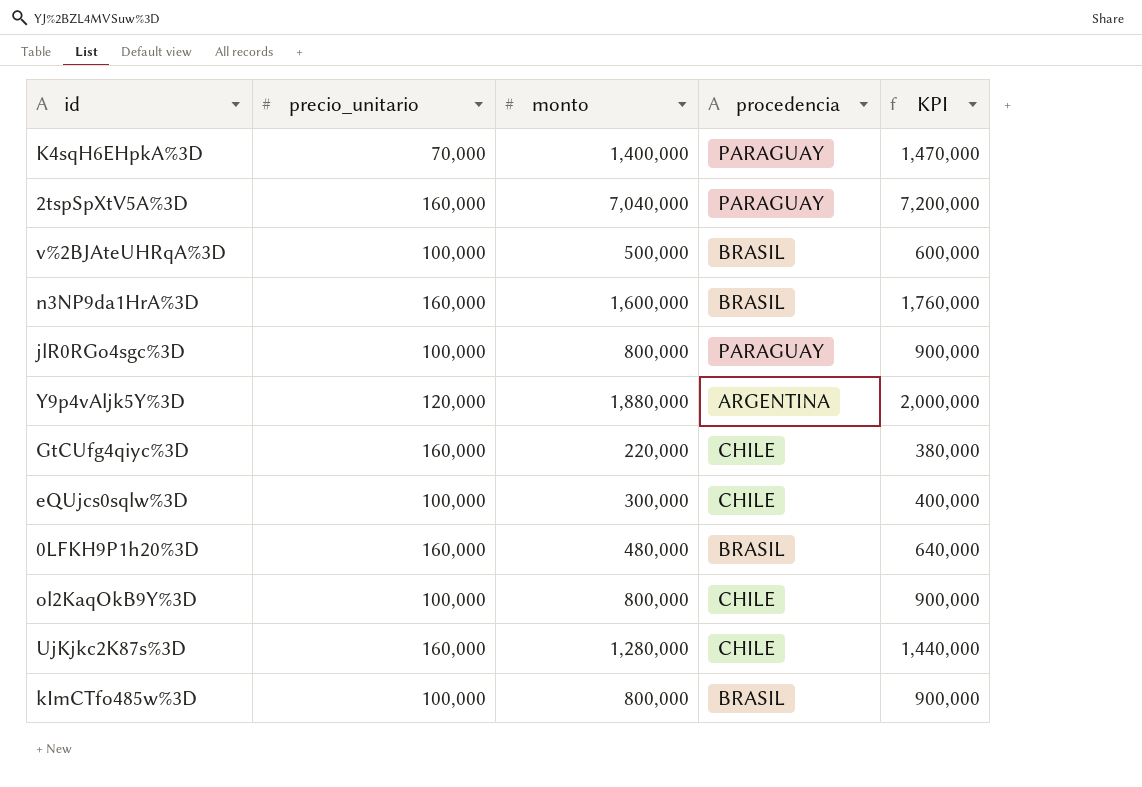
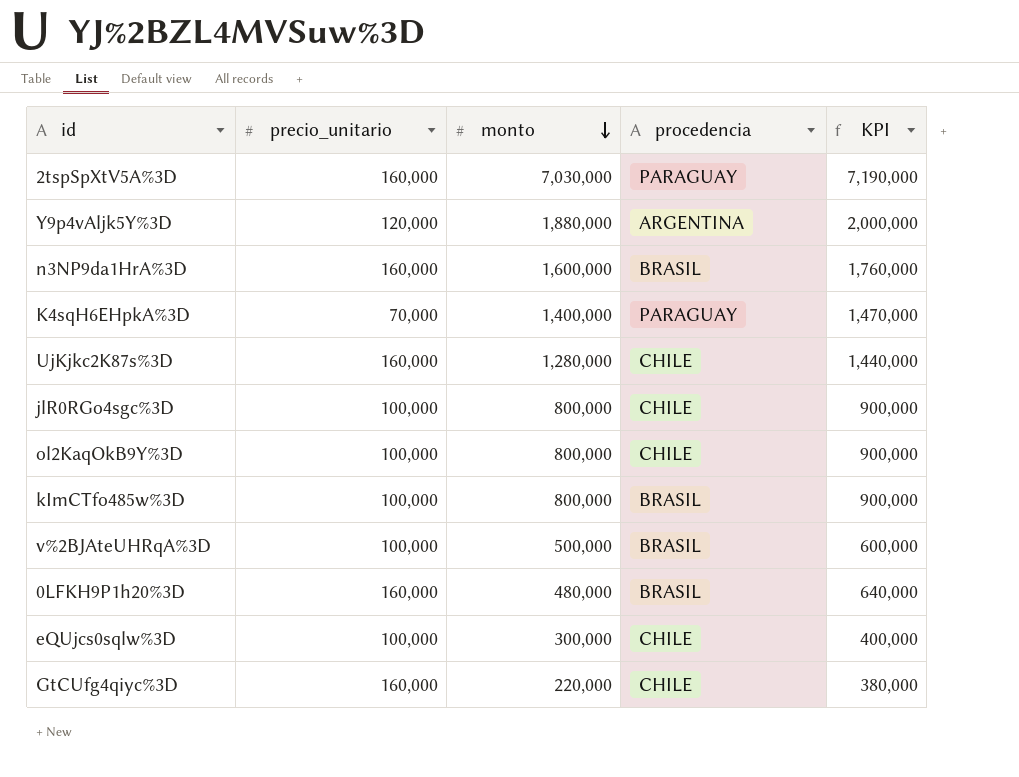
row order: none -> monto descending
2tspSpXtV5A%3D | monto: 7,040,000 -> 7,030,000
2tspSpXtV5A%3D | KPI: 7,200,000 -> 7,190,000
jlR0RGo4sgc%3D | procedencia: PARAGUAY -> CHILE

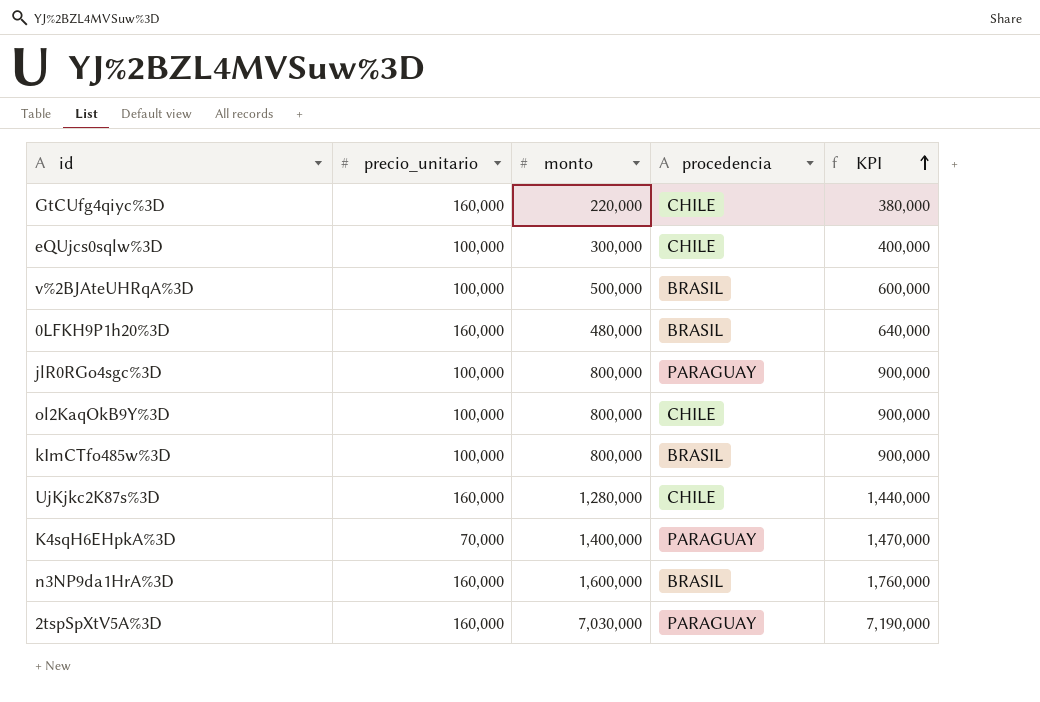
row order: monto descending -> KPI ascending
row Y9p4vAljk5Y%3D: 120,000 | 1,880,000 | ARGENTINA | 2,000,000 -> none
jlR0RGo4sgc%3D | procedencia: CHILE -> PARAGUAY

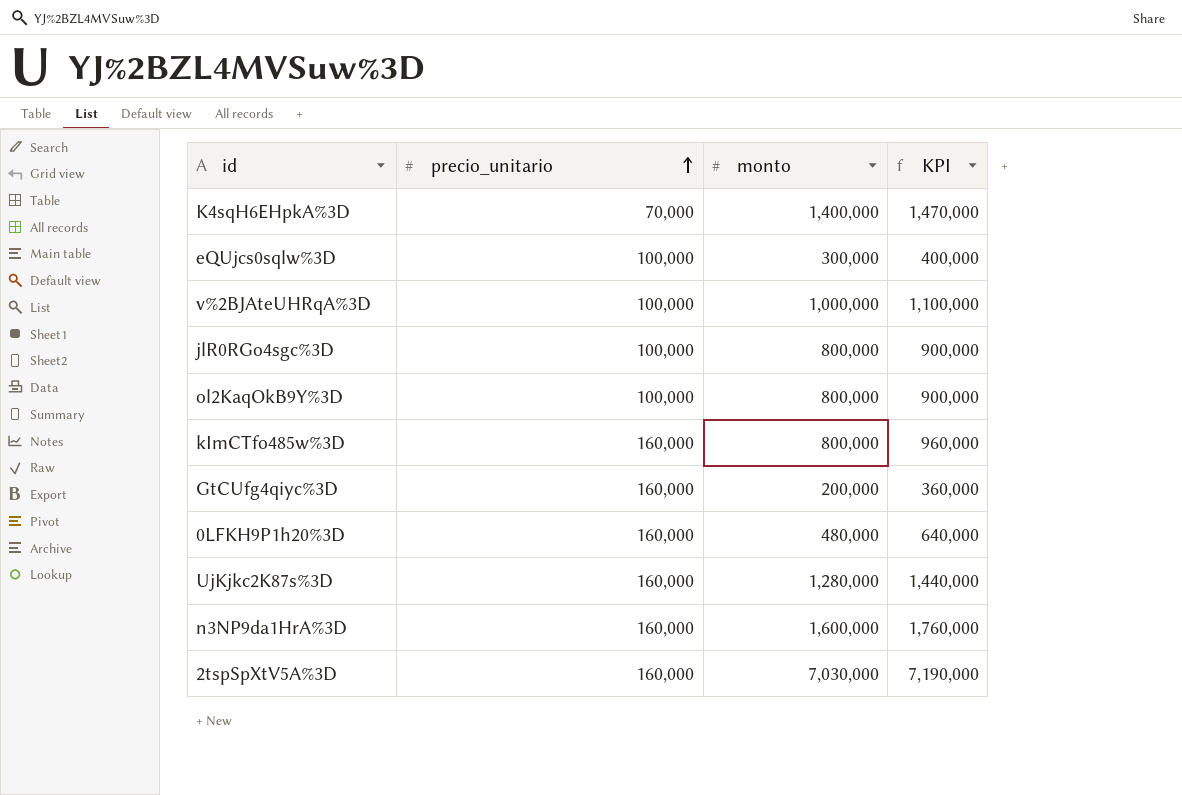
row order: KPI ascending -> precio_unitario ascending
column procedencia | position: 4 -> none
v%2BJAteUHRqA%3D | monto: 500,000 -> 1,000,000
v%2BJAteUHRqA%3D | KPI: 600,000 -> 1,100,000
kImCTfo485w%3D | precio_unitario: 100,000 -> 160,000
kImCTfo485w%3D | KPI: 900,000 -> 960,000
GtCUfg4qiyc%3D | monto: 220,000 -> 200,000
GtCUfg4qiyc%3D | KPI: 380,000 -> 360,000

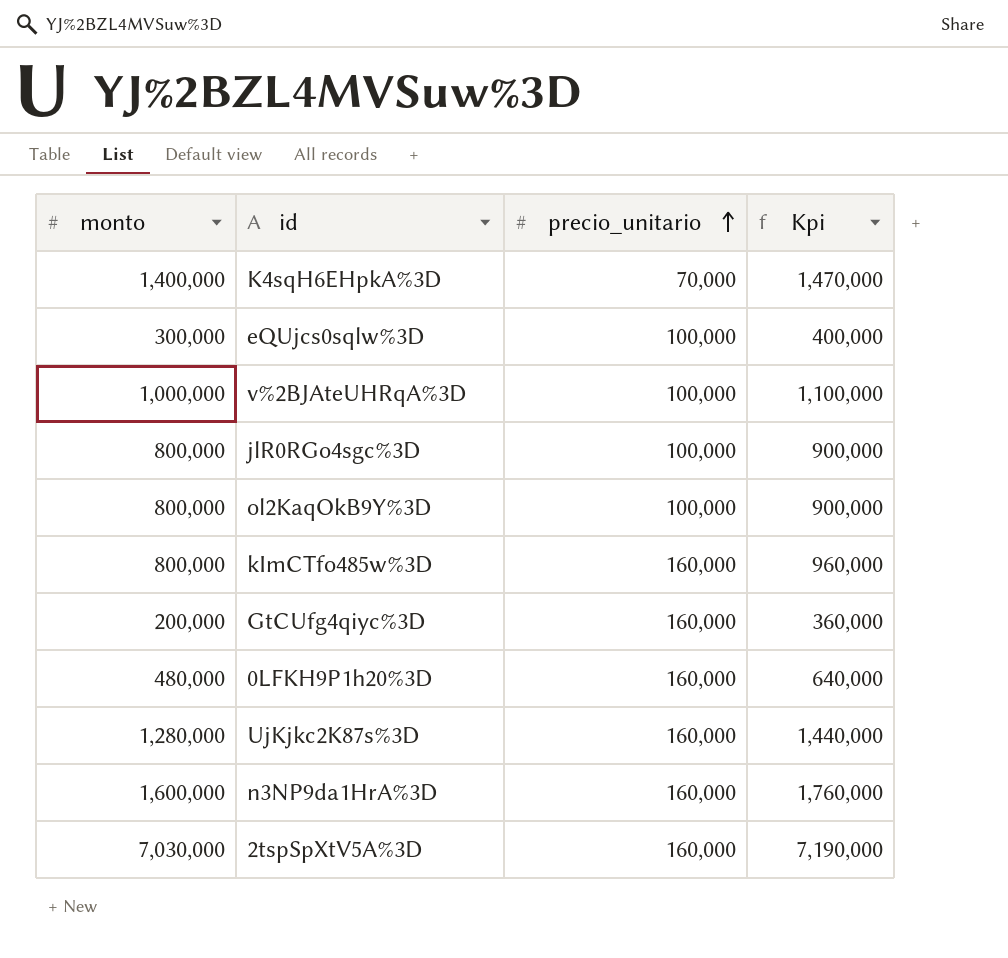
column monto | position: 3 -> 1
column name: KPI -> Kpi

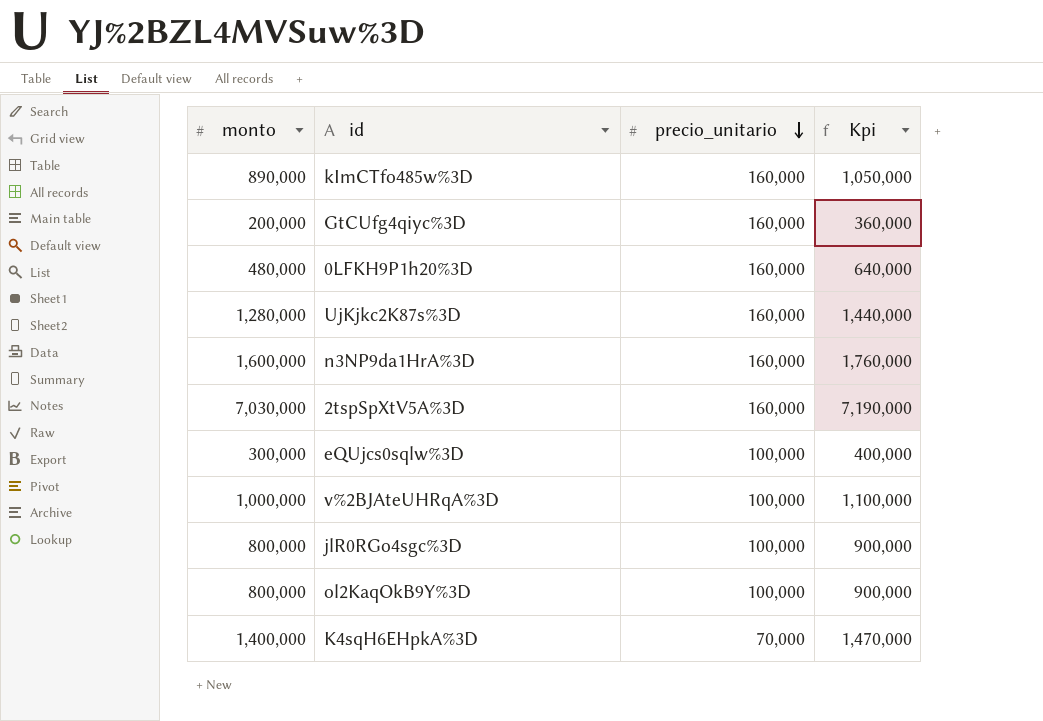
row order: precio_unitario ascending -> precio_unitario descending
kImCTfo485w%3D | monto: 800,000 -> 890,000
kImCTfo485w%3D | Kpi: 960,000 -> 1,050,000

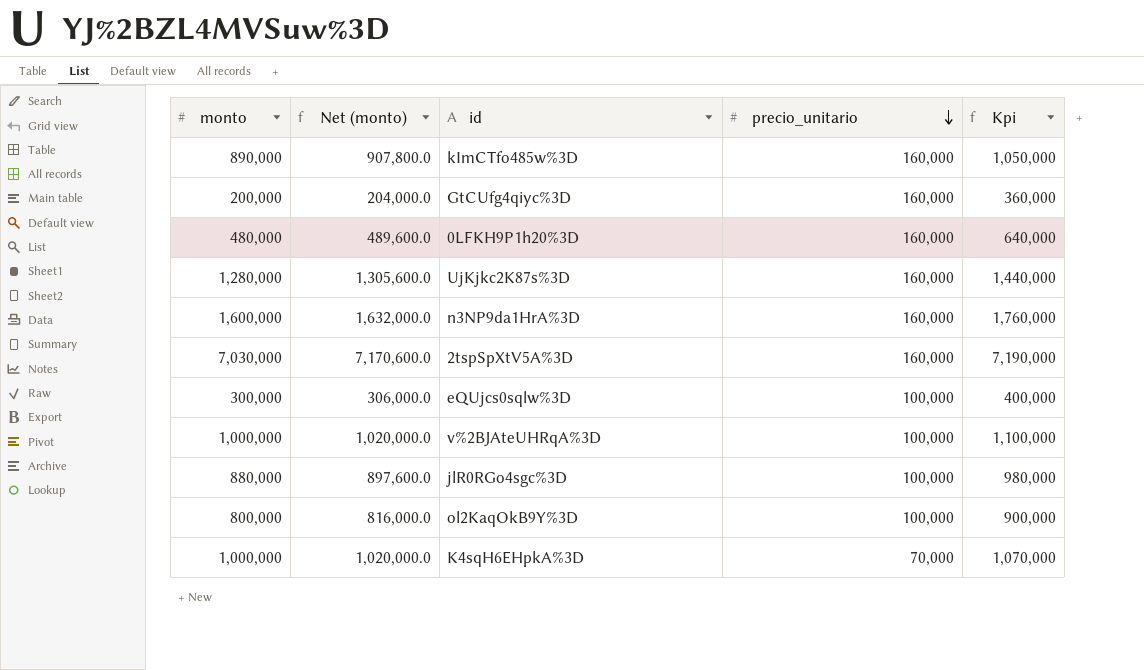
column Net (monto) | formula: none -> [monto] * 1.02
jlR0RGo4sgc%3D | monto: 800,000 -> 880,000
jlR0RGo4sgc%3D | Kpi: 900,000 -> 980,000
K4sqH6EHpkA%3D | monto: 1,400,000 -> 1,000,000
K4sqH6EHpkA%3D | Kpi: 1,470,000 -> 1,070,000

